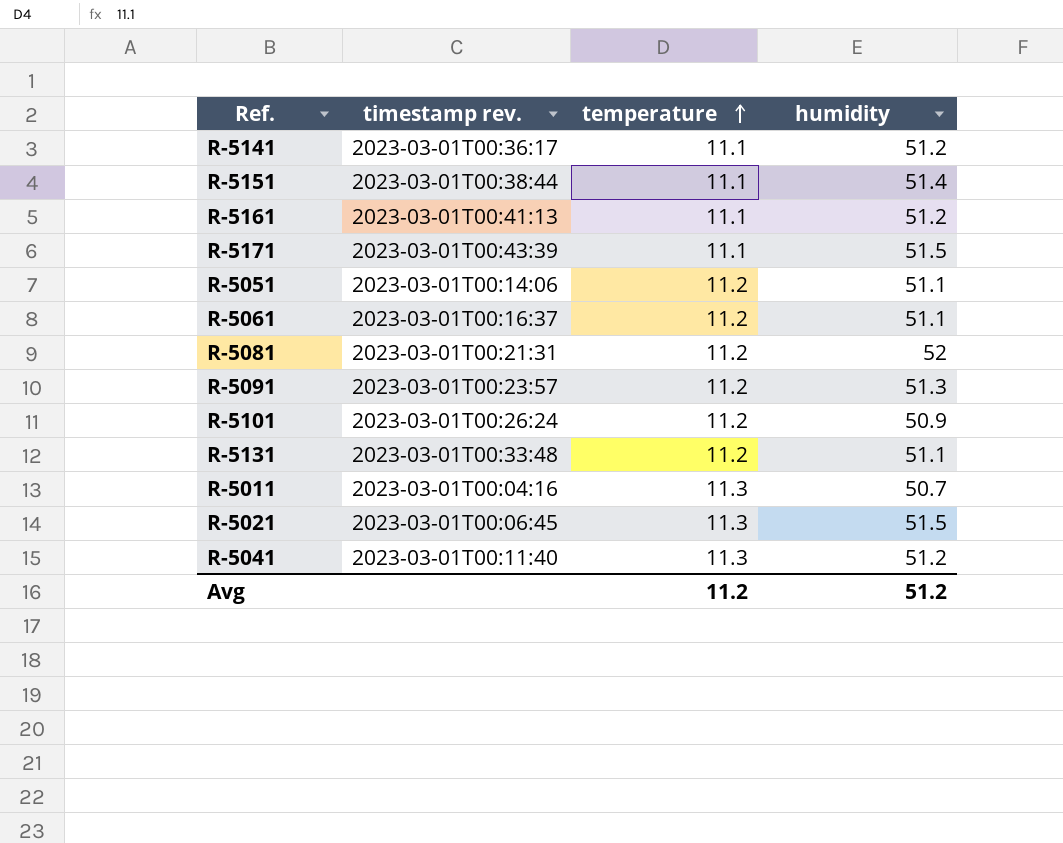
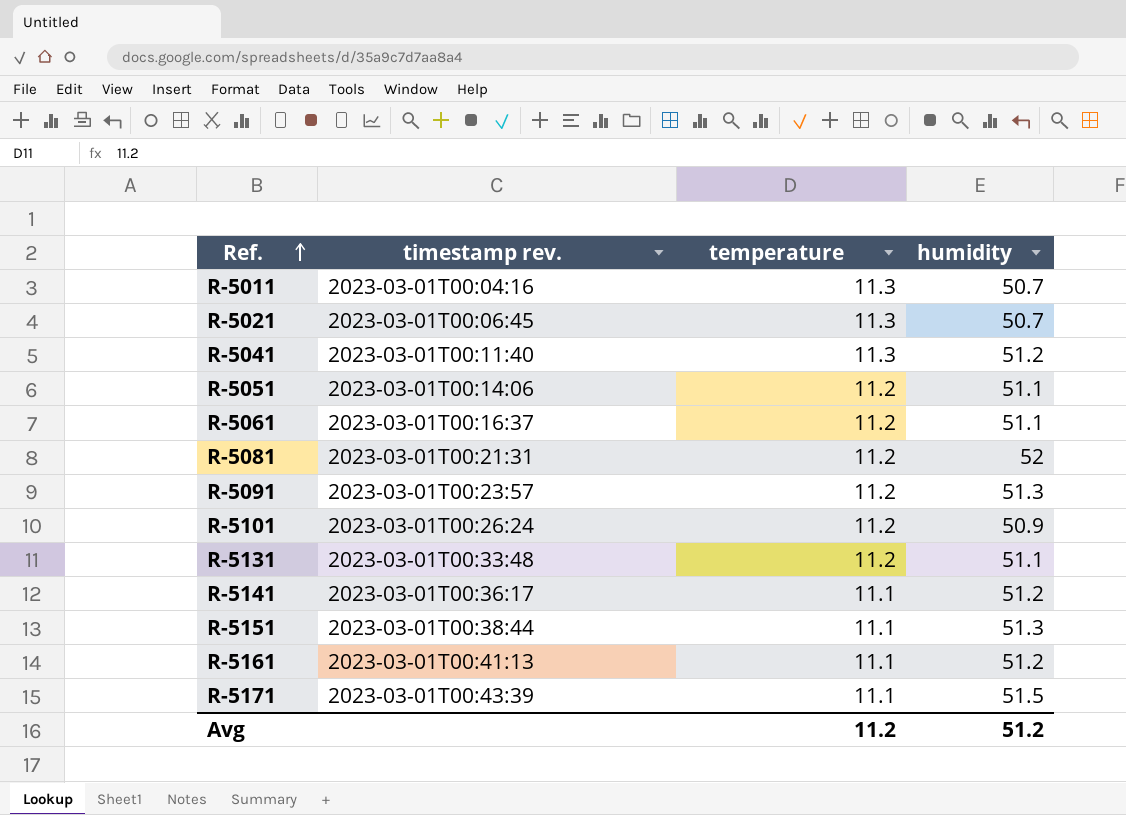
row order: temperature ascending -> Ref. ascending
R-5021 | humidity: 51.5 -> 50.7
R-5151 | humidity: 51.4 -> 51.3

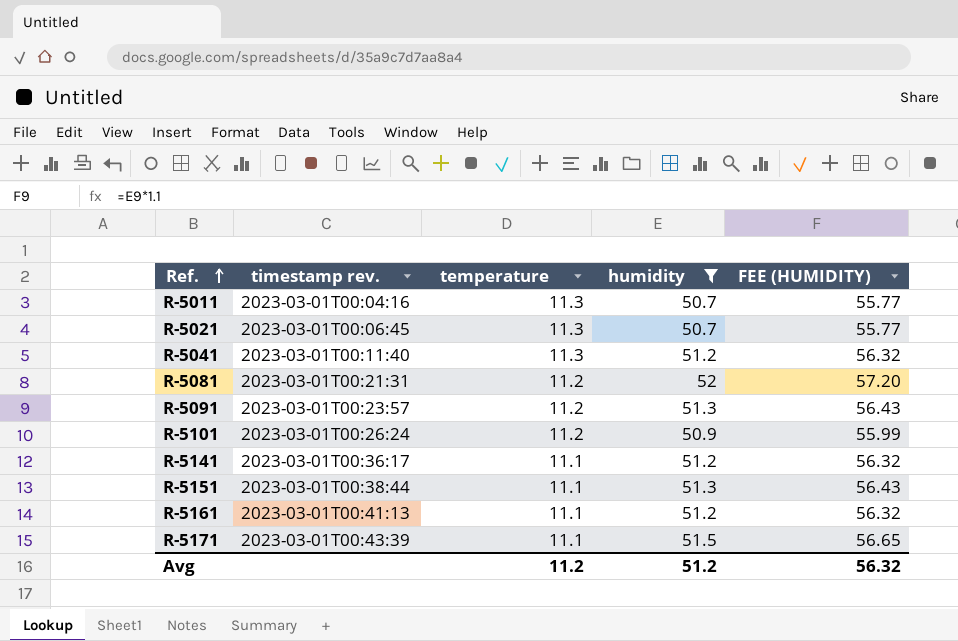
filter: none -> humidity != 51.1
column FEE (HUMIDITY) | formula: none -> [humidity] * 1.1

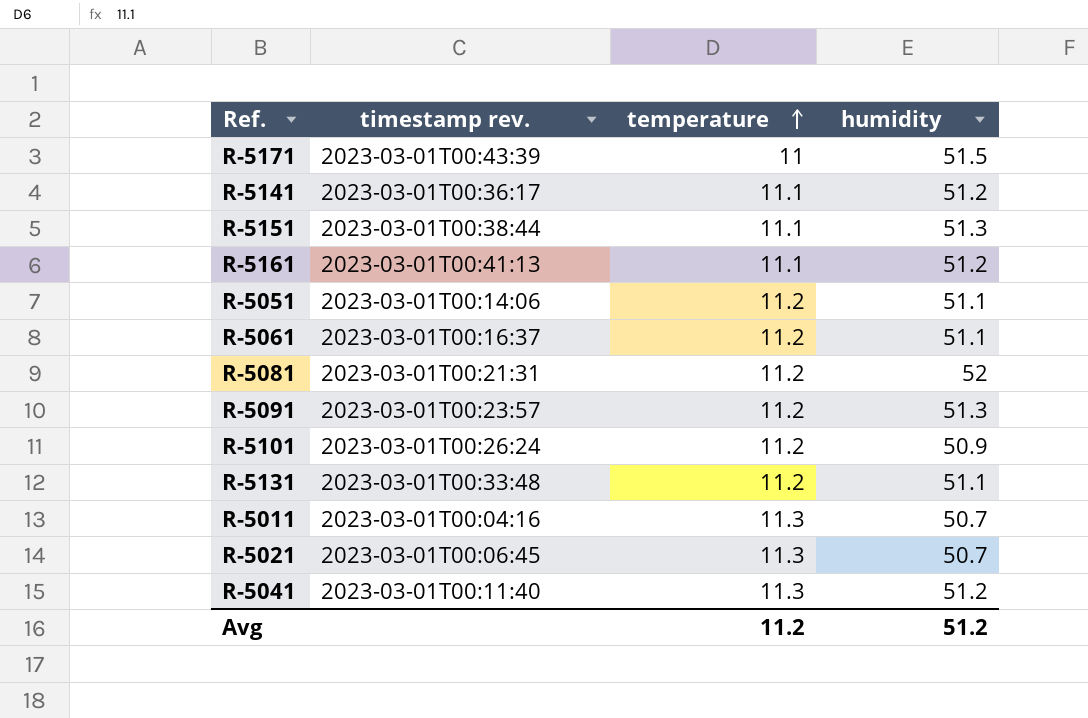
filter: humidity != 51.1 -> none
row order: Ref. ascending -> temperature ascending
column FEE (HUMIDITY) | formula: [humidity] * 1.1 -> none
R-5171 | temperature: 11.1 -> 11

